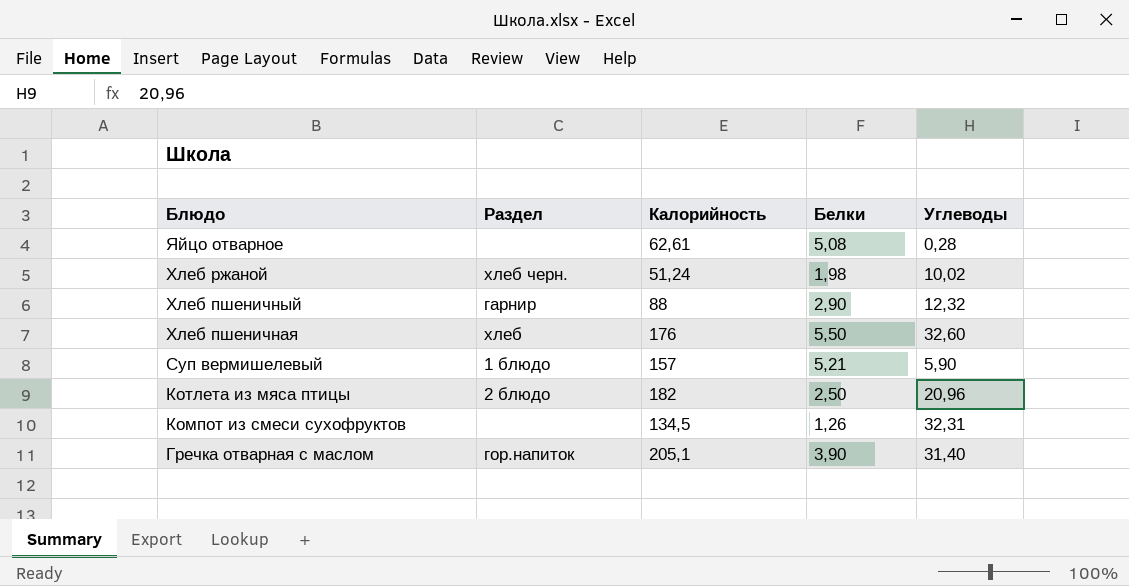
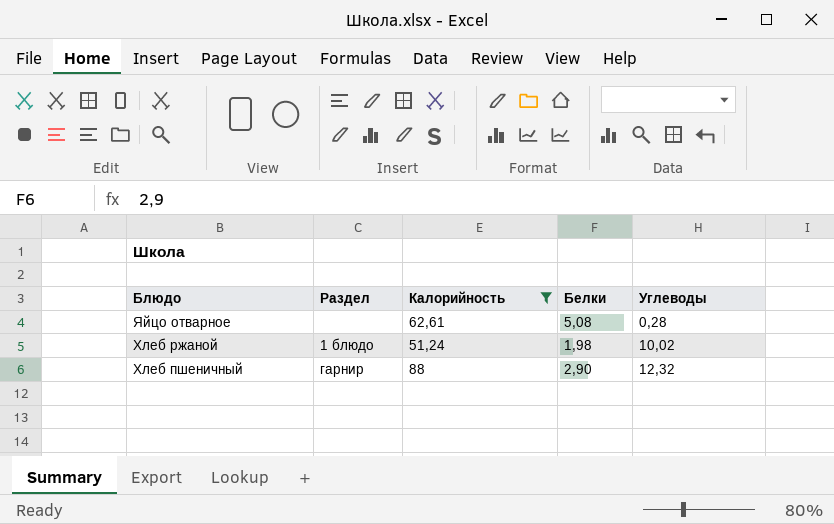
filter: none -> Калорийность <= 88
Хлеб ржаной | Раздел: хлеб черн. -> 1 блюдо

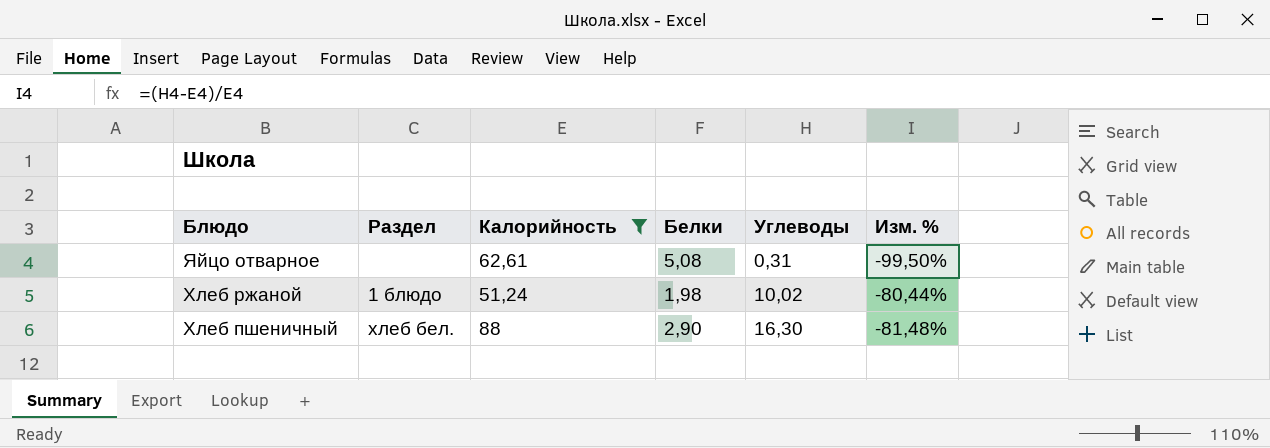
column Изм. % | formula: none -> ([Углеводы] - [Калорийность]) / [Калорийность]
Яйцо отварное | Углеводы: 0,28 -> 0,31
Хлеб пшеничный | Раздел: гарнир -> хлеб бел.
Хлеб пшеничный | Углеводы: 12,32 -> 16,30

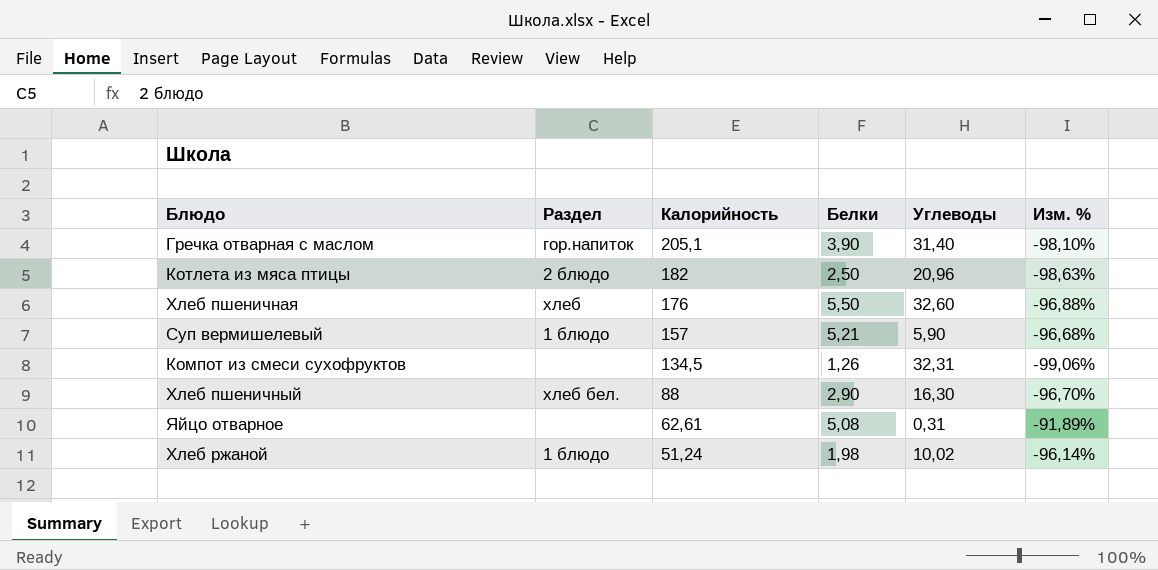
filter: Калорийность <= 88 -> none
row order: Блюдо descending -> Калорийность descending
column Изм. % | formula: ([Углеводы] - [Калорийность]) / [Калорийность] -> ([Белки] - [Калорийность]) / [Калорийность]

